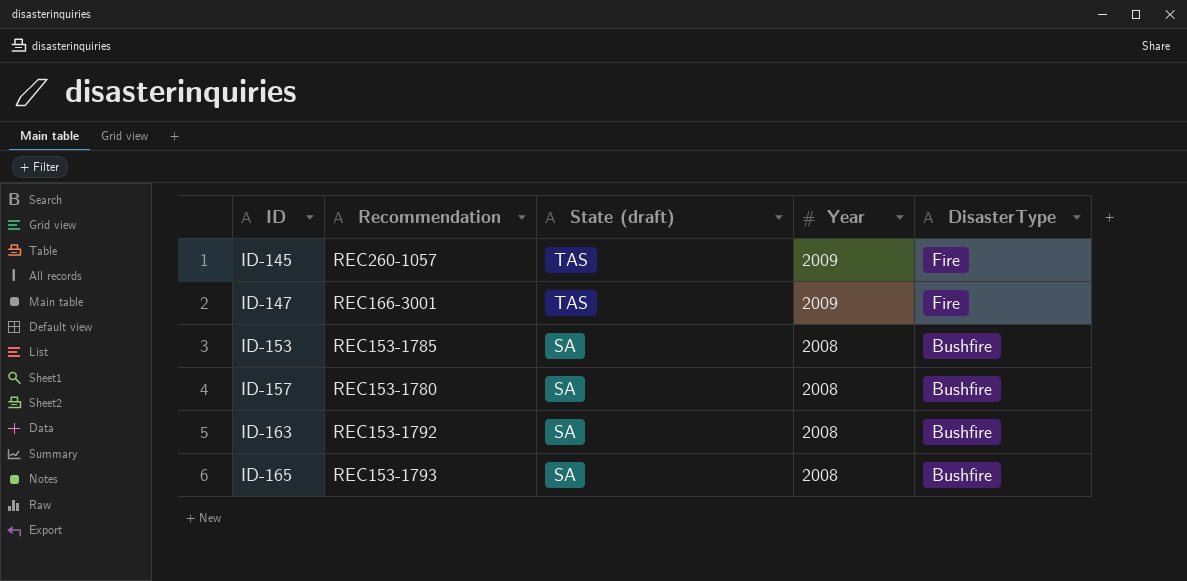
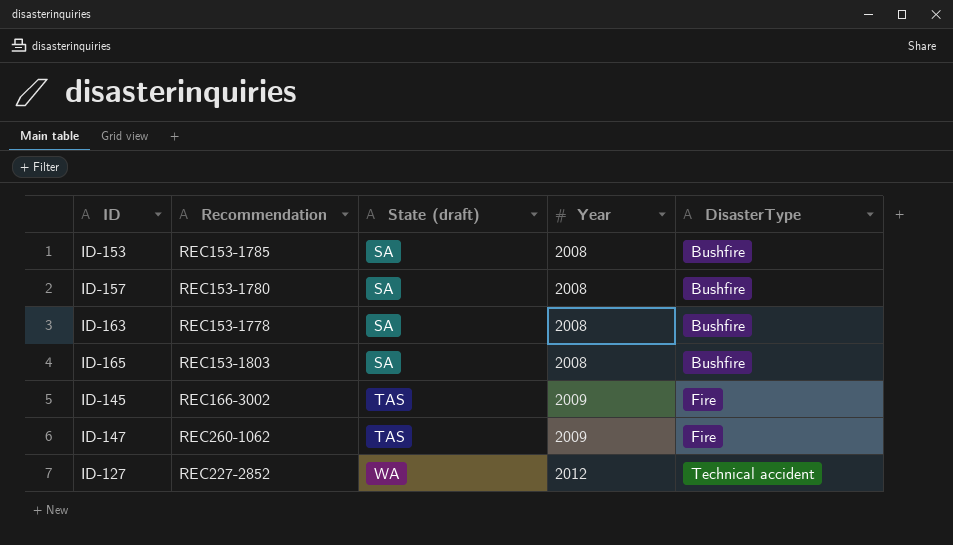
row order: ID ascending -> State (draft) ascending
ID-163 | Recommendation: REC153-1792 -> REC153-1778
ID-165 | Recommendation: REC153-1793 -> REC153-1803
ID-145 | Recommendation: REC260-1057 -> REC166-3002
ID-147 | Recommendation: REC166-3001 -> REC260-1062
row ID-127: none -> REC227-2852 | WA | 2012 | Technical accident

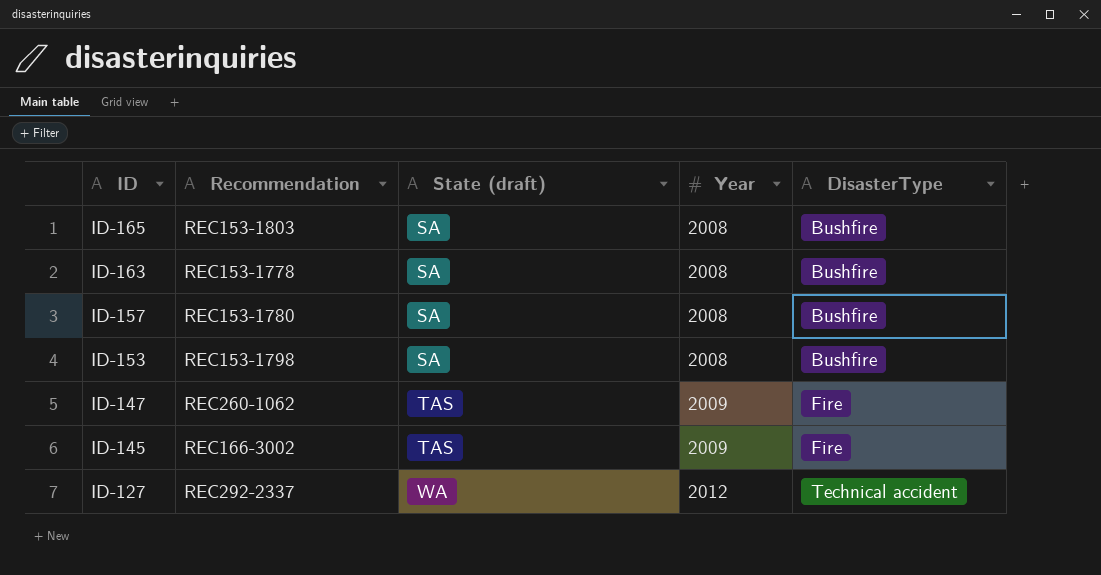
row order: State (draft) ascending -> ID descending
ID-153 | Recommendation: REC153-1785 -> REC153-1798
ID-127 | Recommendation: REC227-2852 -> REC292-2337

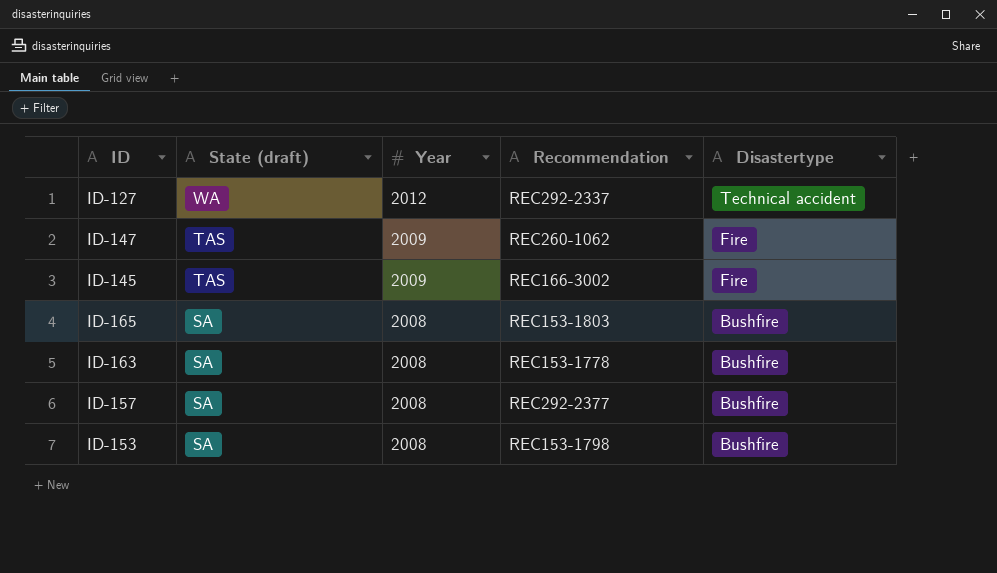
row order: ID descending -> State (draft) descending
column Recommendation | position: 2 -> 4
column name: DisasterType -> Disastertype
ID-157 | Recommendation: REC153-1780 -> REC292-2377

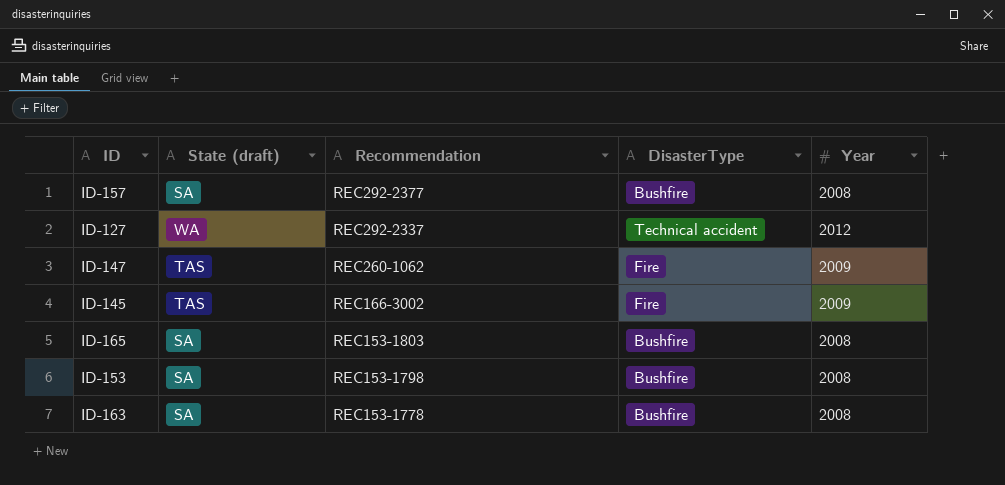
row order: State (draft) descending -> Recommendation descending
column name: Disastertype -> DisasterType
column Year | position: 3 -> 5

